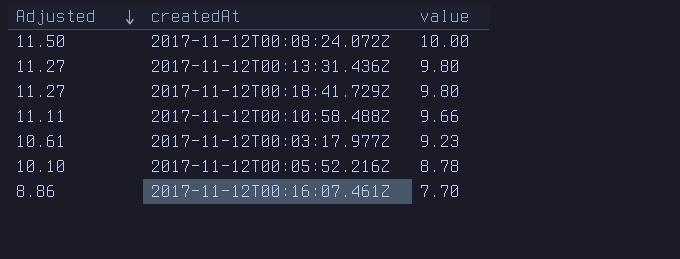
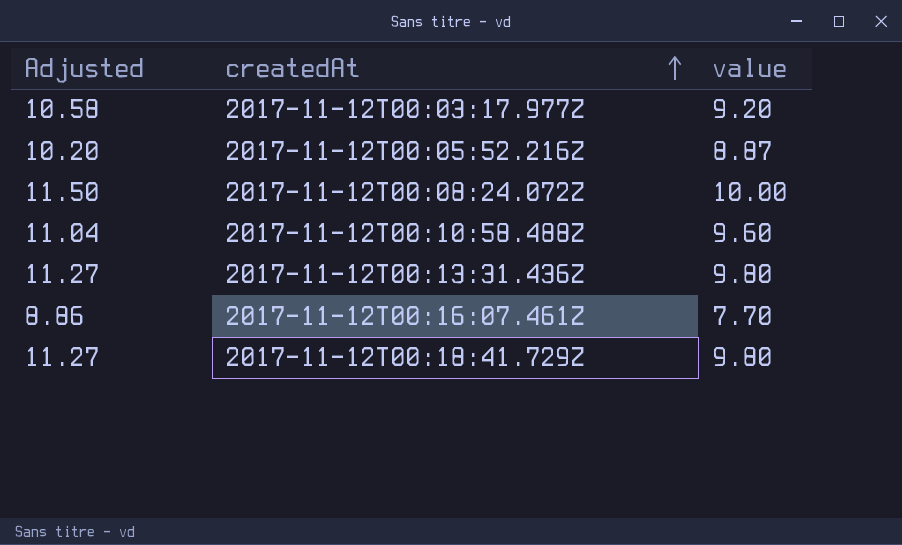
row order: Adjusted descending -> createdAt ascending
2017-11-12T00:03:17.977Z | Adjusted: 10.61 -> 10.58
2017-11-12T00:03:17.977Z | value: 9.23 -> 9.20
2017-11-12T00:05:52.216Z | Adjusted: 10.10 -> 10.20
2017-11-12T00:05:52.216Z | value: 8.78 -> 8.87
2017-11-12T00:10:58.488Z | Adjusted: 11.11 -> 11.04
2017-11-12T00:10:58.488Z | value: 9.66 -> 9.60

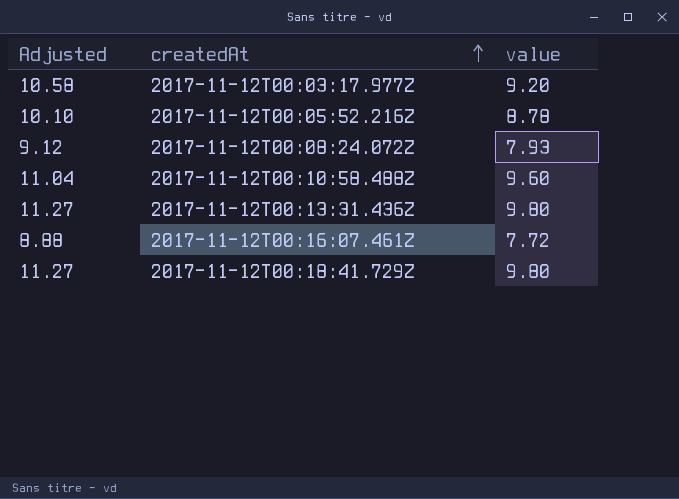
2017-11-12T00:05:52.216Z | Adjusted: 10.20 -> 10.10
2017-11-12T00:05:52.216Z | value: 8.87 -> 8.78
2017-11-12T00:08:24.072Z | Adjusted: 11.50 -> 9.12
2017-11-12T00:08:24.072Z | value: 10.00 -> 7.93
2017-11-12T00:16:07.461Z | Adjusted: 8.86 -> 8.88
2017-11-12T00:16:07.461Z | value: 7.70 -> 7.72

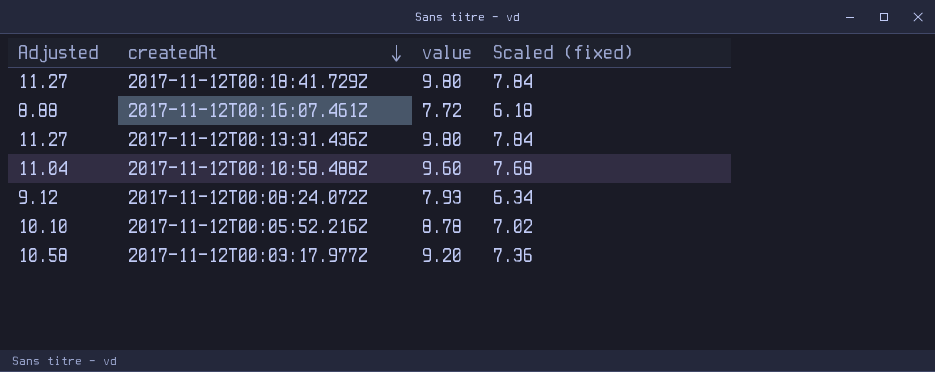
row order: createdAt ascending -> createdAt descending
column Scaled (fixed) | formula: none -> [value] * 0.8

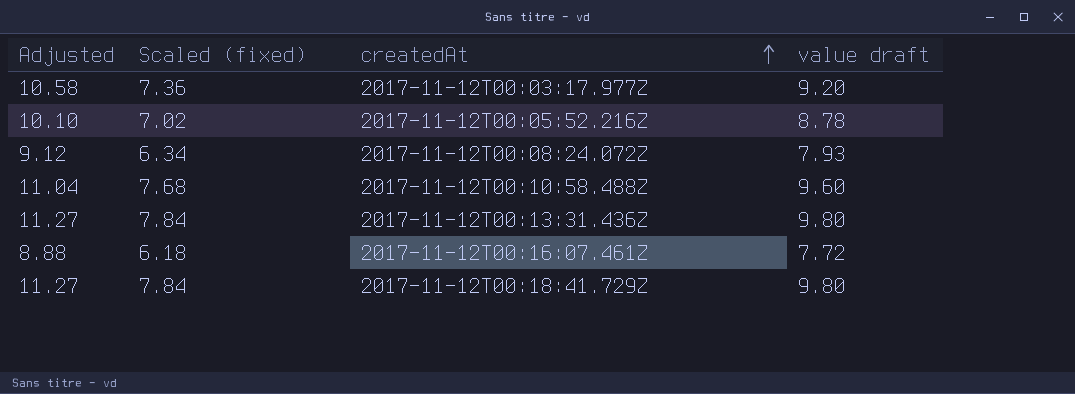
row order: createdAt descending -> createdAt ascending
column Scaled (fixed) | position: 4 -> 2
column name: value -> value draft

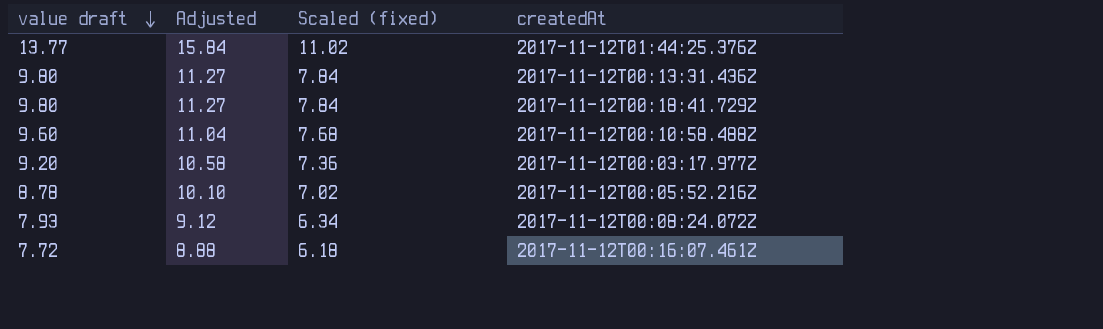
row order: createdAt ascending -> value draft descending
column value draft | position: 4 -> 1
row 2017-11-12T01:44:25.376Z: none -> 13.77 | 15.84 | 11.02

